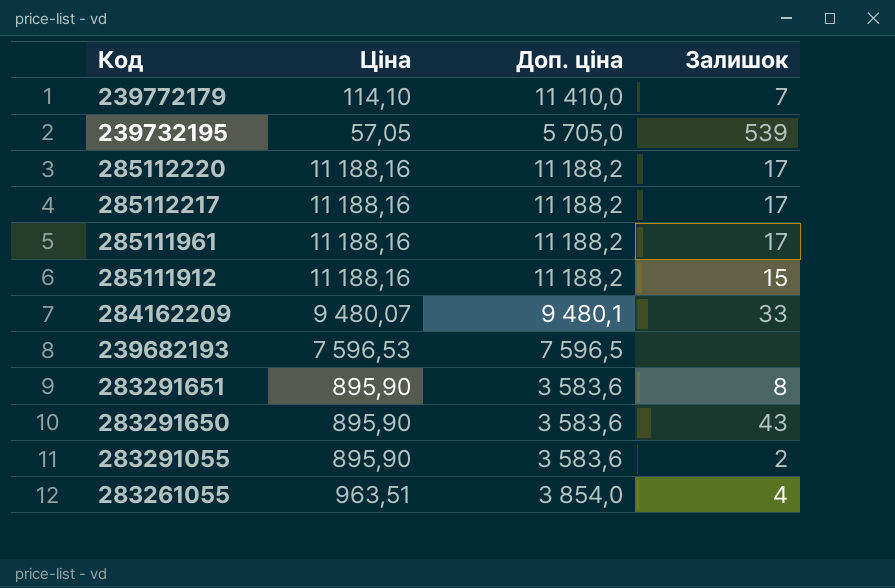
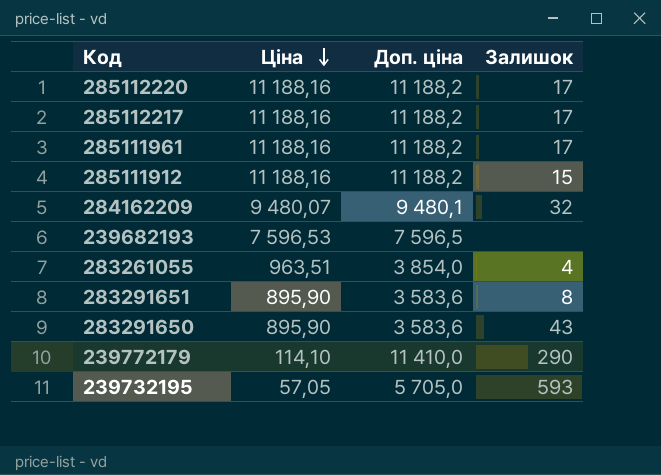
row order: none -> Ціна descending
row 283291055: 895,90 | 3 583,6 | 2 -> none
284162209 | Залишок: 33 -> 32
239772179 | Залишок: 7 -> 290
239732195 | Залишок: 539 -> 593

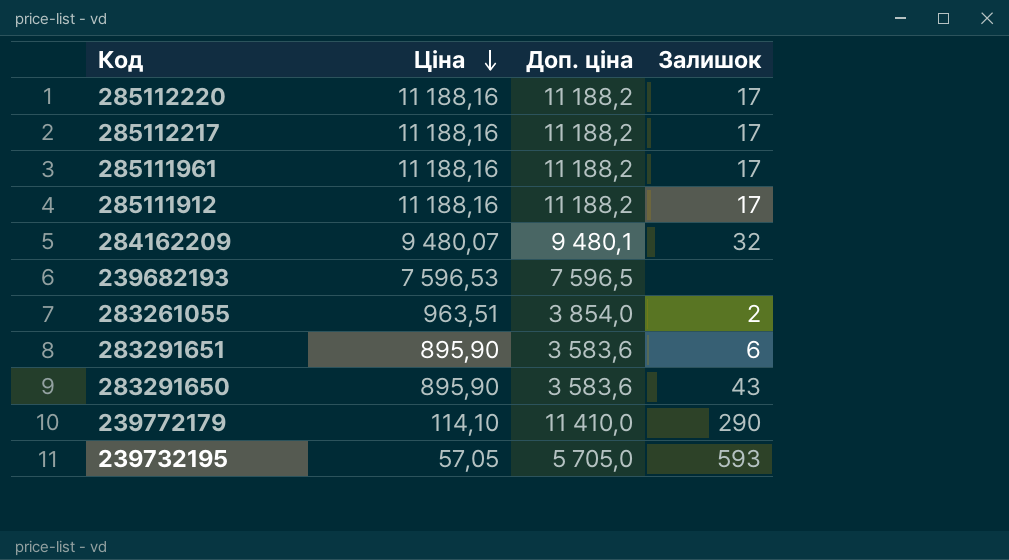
285111912 | Залишок: 15 -> 17
283261055 | Залишок: 4 -> 2
283291651 | Залишок: 8 -> 6

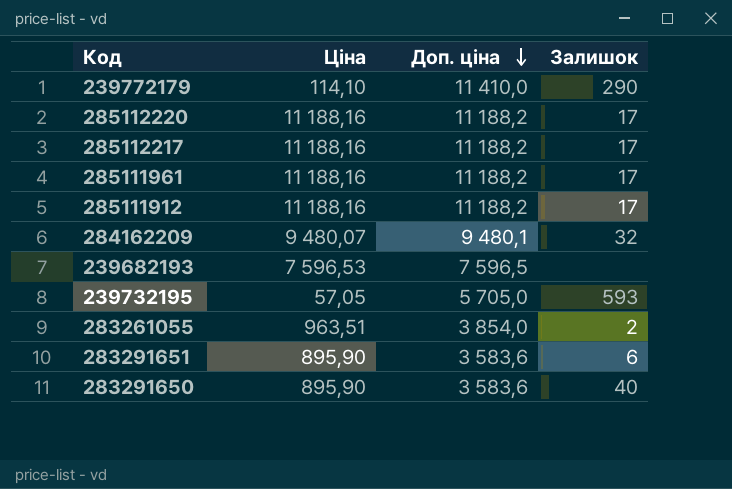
row order: Ціна descending -> Доп. ціна descending
283291650 | Залишок: 43 -> 40

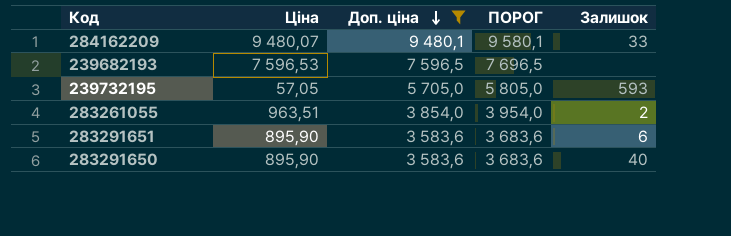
filter: none -> Доп. ціна <= 9 480,1
column ПОРОГ | formula: none -> [Доп. ціна] + 100
284162209 | Залишок: 32 -> 33

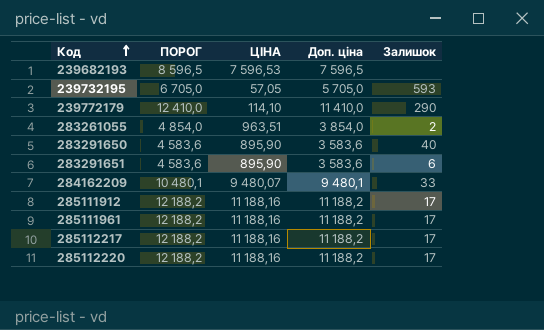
filter: Доп. ціна <= 9 480,1 -> none
row order: Доп. ціна descending -> Код ascending
column ПОРОГ | formula: [Доп. ціна] + 100 -> [Доп. ціна] + 1000
column ПОРОГ | position: 4 -> 2
column name: Ціна -> ЦІНА

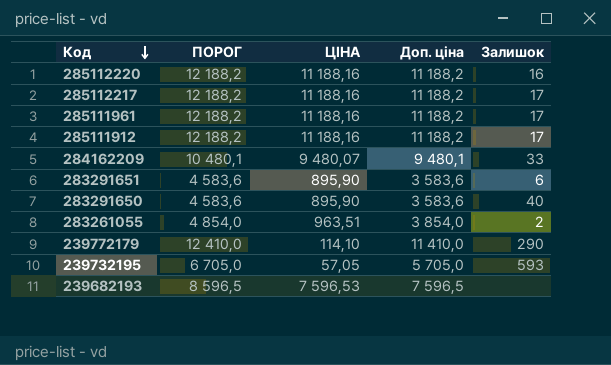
row order: Код ascending -> Код descending
285112220 | Залишок: 17 -> 16

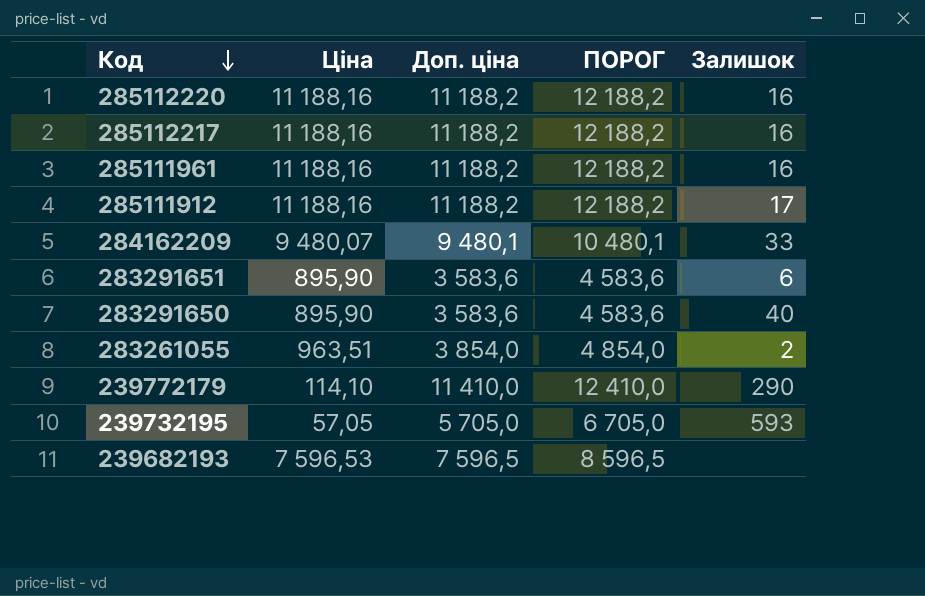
column name: ЦІНА -> Ціна
column ПОРОГ | position: 2 -> 4
285112217 | Залишок: 17 -> 16
285111961 | Залишок: 17 -> 16

